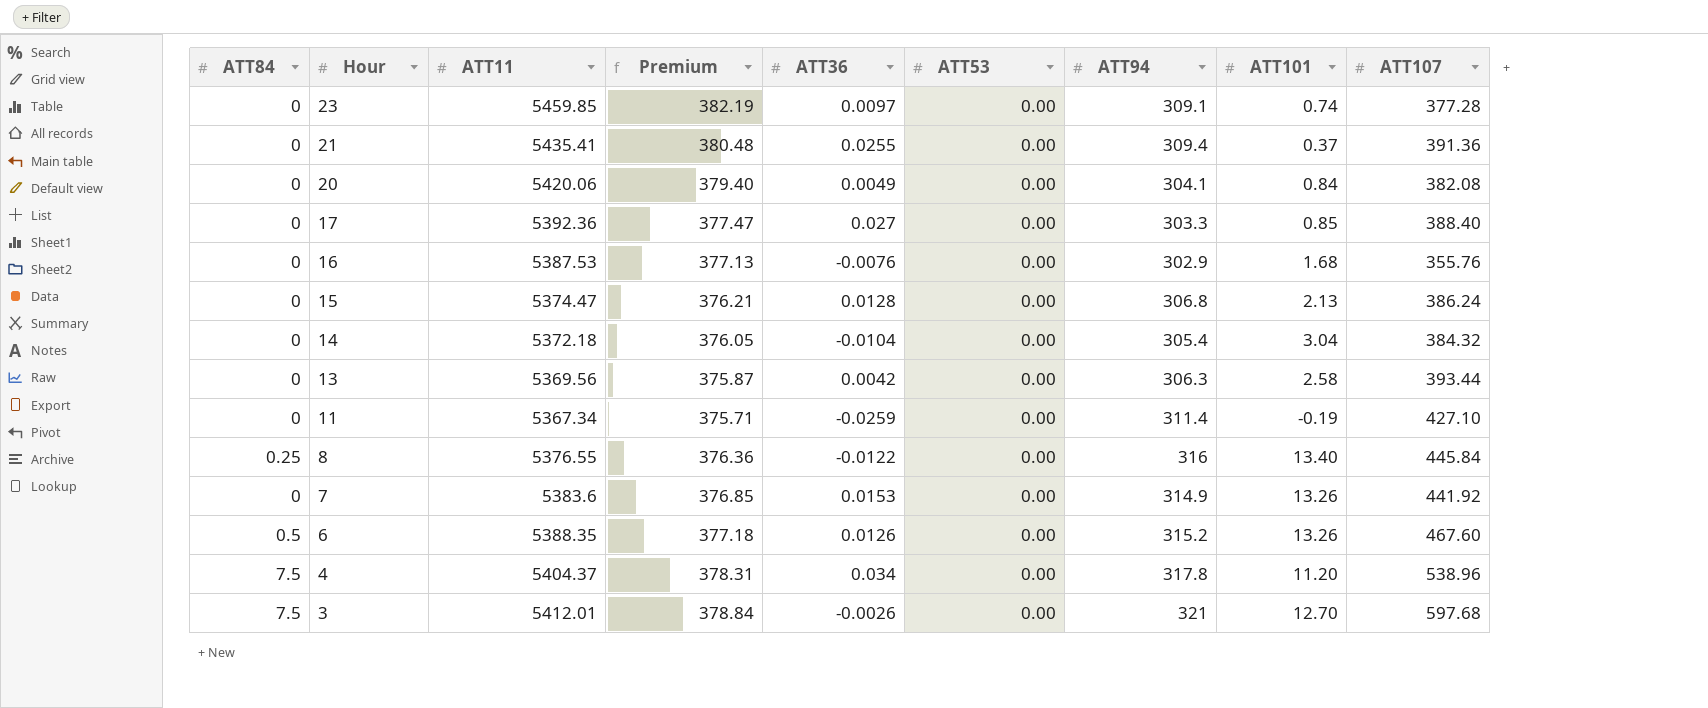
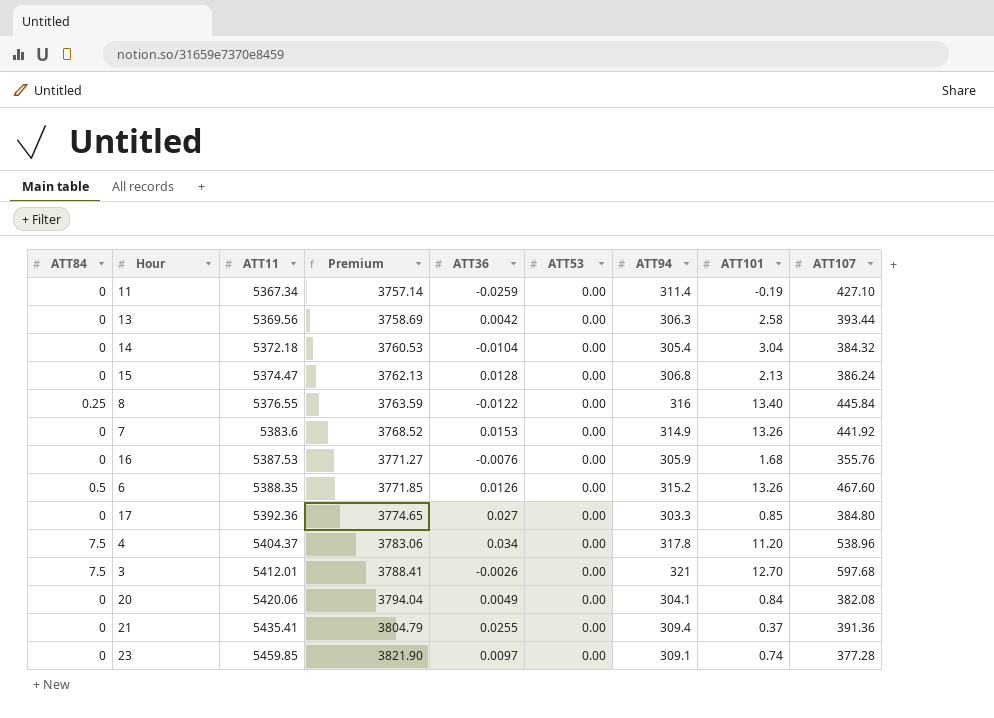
row order: Hour descending -> ATT11 ascending
column Premium | formula: [ATT11] * 0.07 -> [ATT11] * 0.7
16 | ATT94: 302.9 -> 305.9
17 | ATT107: 388.40 -> 384.80

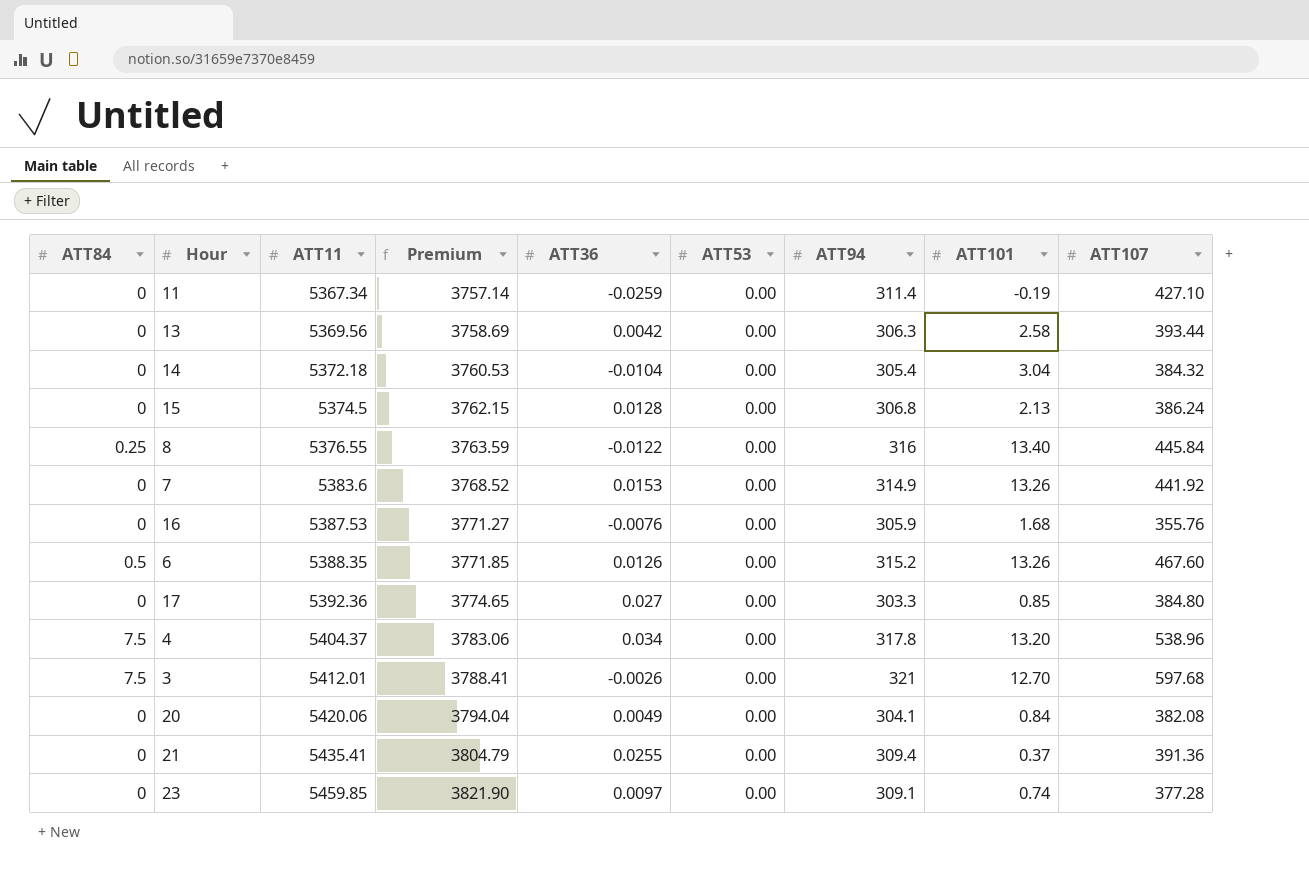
15 | ATT11: 5374.47 -> 5374.5
15 | Premium: 3762.13 -> 3762.15
4 | ATT101: 11.20 -> 13.20

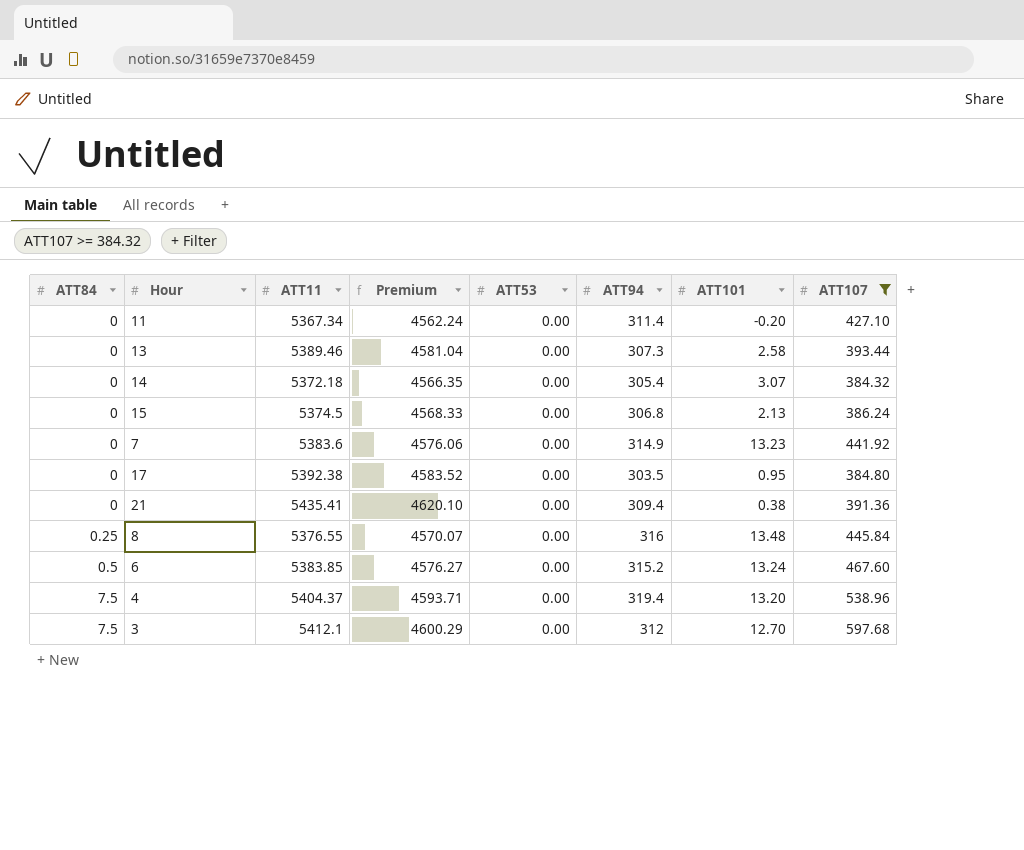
filter: none -> ATT107 >= 384.32
row order: ATT11 ascending -> ATT84 ascending
column ATT36 | position: 5 -> none
column Premium | formula: [ATT11] * 0.7 -> [ATT11] * 0.85
11 | ATT101: -0.19 -> -0.20
13 | ATT11: 5369.56 -> 5389.46
13 | ATT94: 306.3 -> 307.3
14 | ATT101: 3.04 -> 3.07
7 | ATT101: 13.26 -> 13.23
17 | ATT11: 5392.36 -> 5392.38
17 | ATT94: 303.3 -> 303.5
17 | ATT101: 0.85 -> 0.95
21 | ATT101: 0.37 -> 0.38
8 | ATT101: 13.40 -> 13.48
6 | ATT11: 5388.35 -> 5383.85
6 | ATT101: 13.26 -> 13.24
4 | ATT94: 317.8 -> 319.4
3 | ATT11: 5412.01 -> 5412.1
3 | ATT94: 321 -> 312

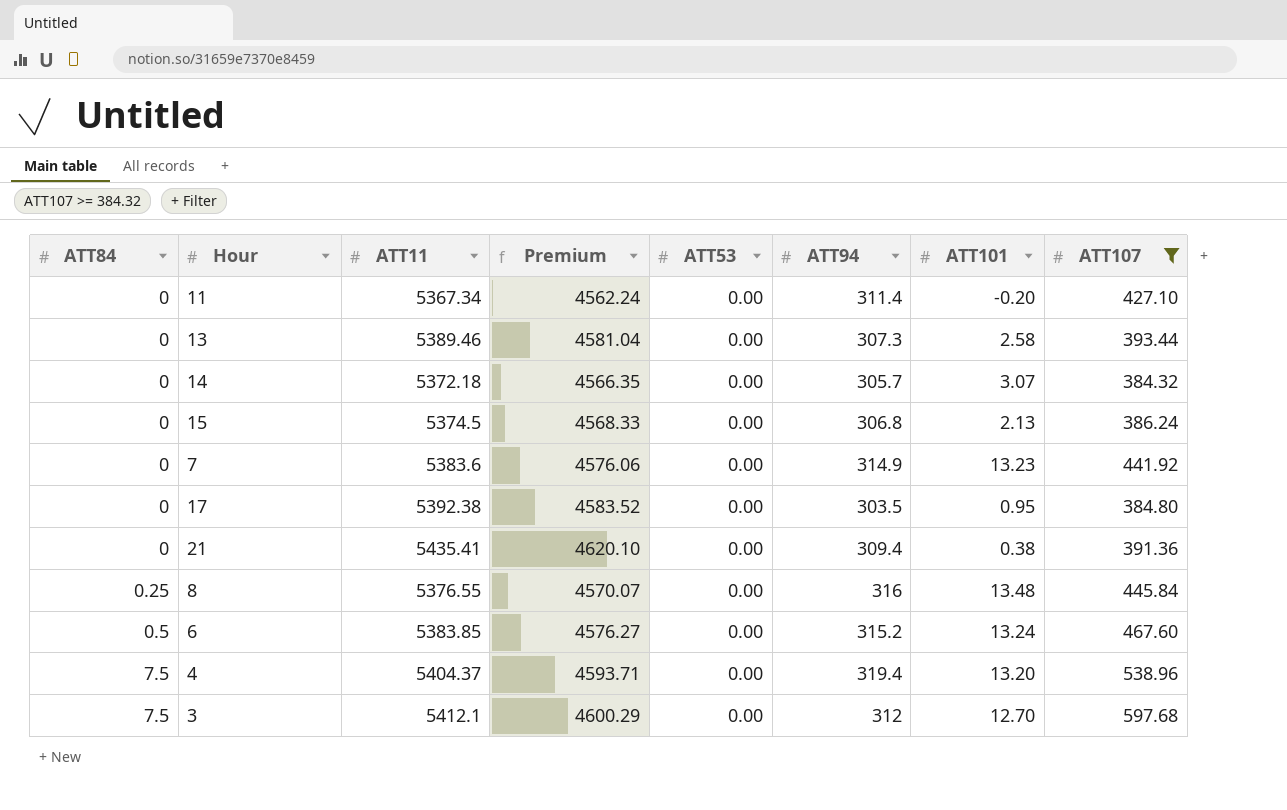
14 | ATT94: 305.4 -> 305.7

